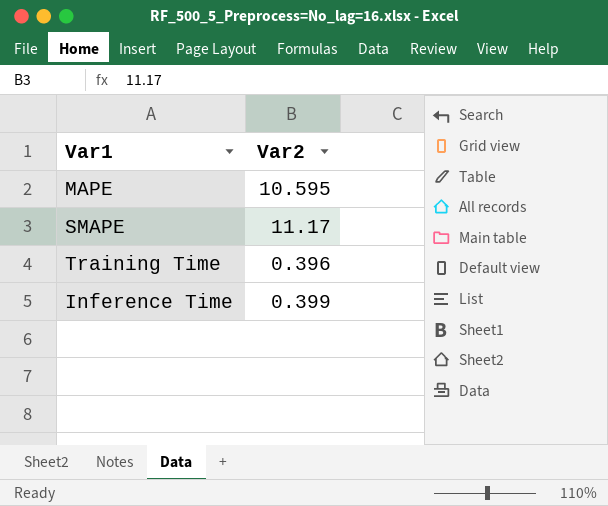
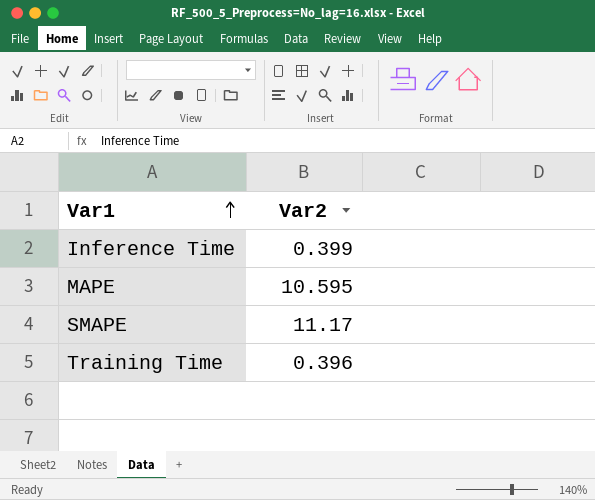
row order: none -> Var1 ascending

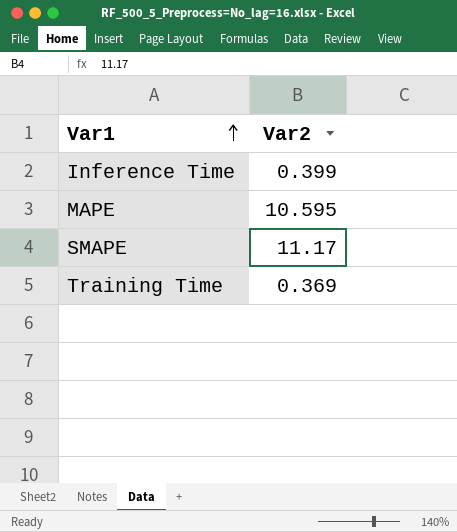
Training Time | Var2: 0.396 -> 0.369

